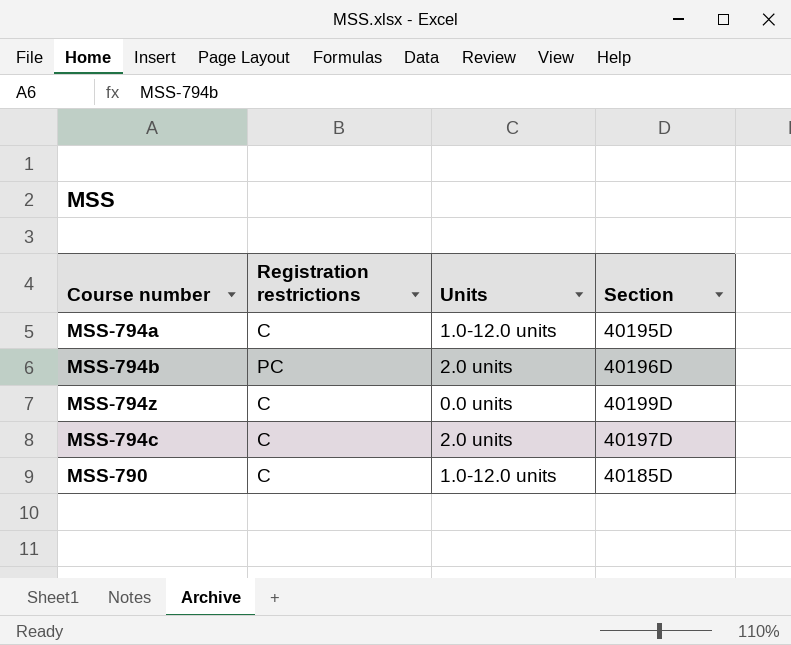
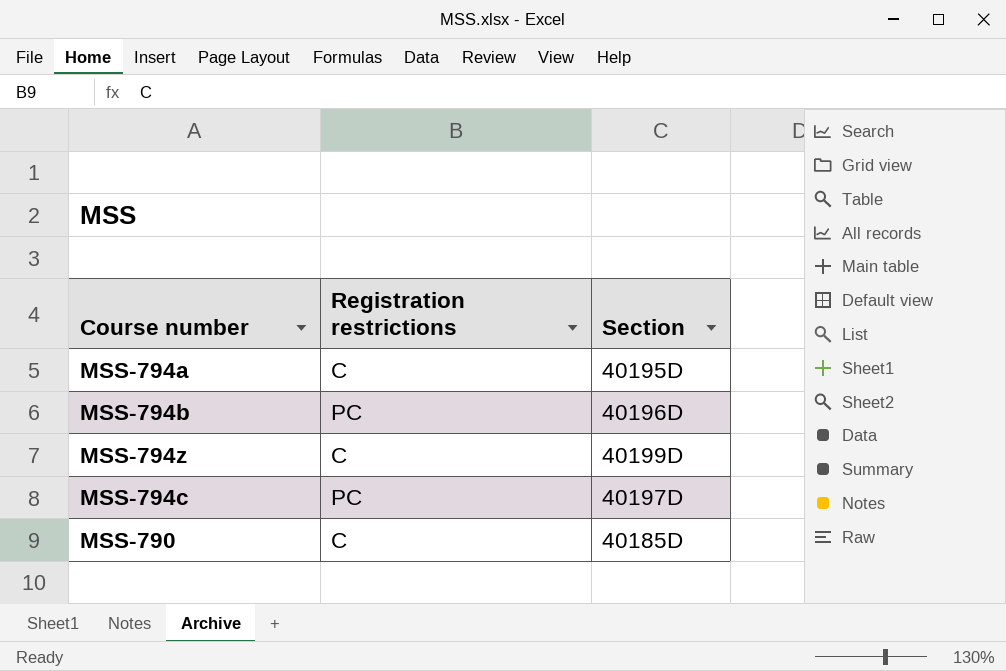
column Units | position: 3 -> none
MSS-794c | Registration restrictions: C -> PC

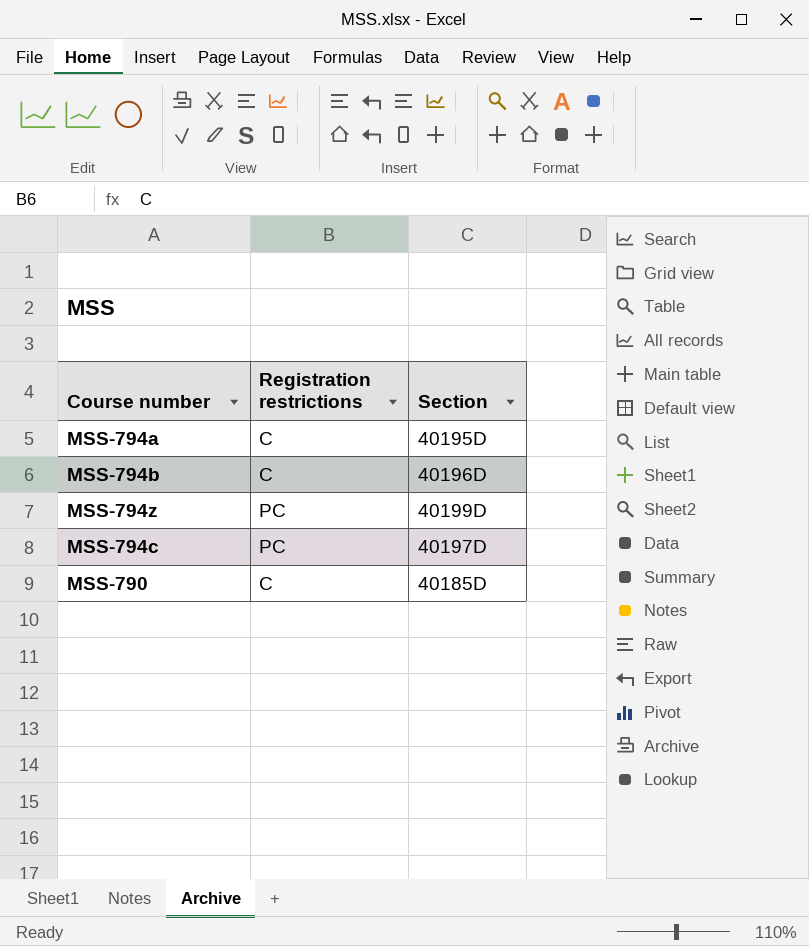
MSS-794b | Registration restrictions: PC -> C
MSS-794z | Registration restrictions: C -> PC

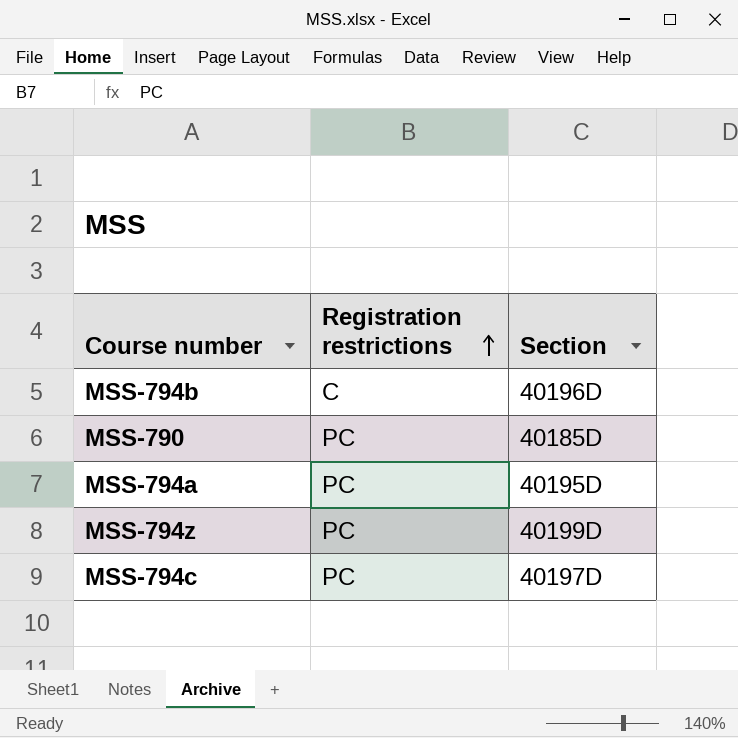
row order: none -> Registration restrictions ascending
MSS-790 | Registration restrictions: C -> PC
MSS-794a | Registration restrictions: C -> PC

